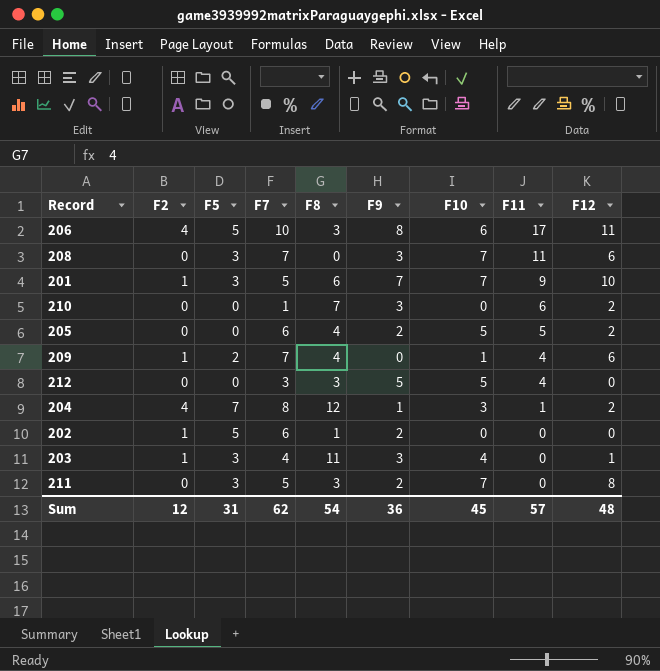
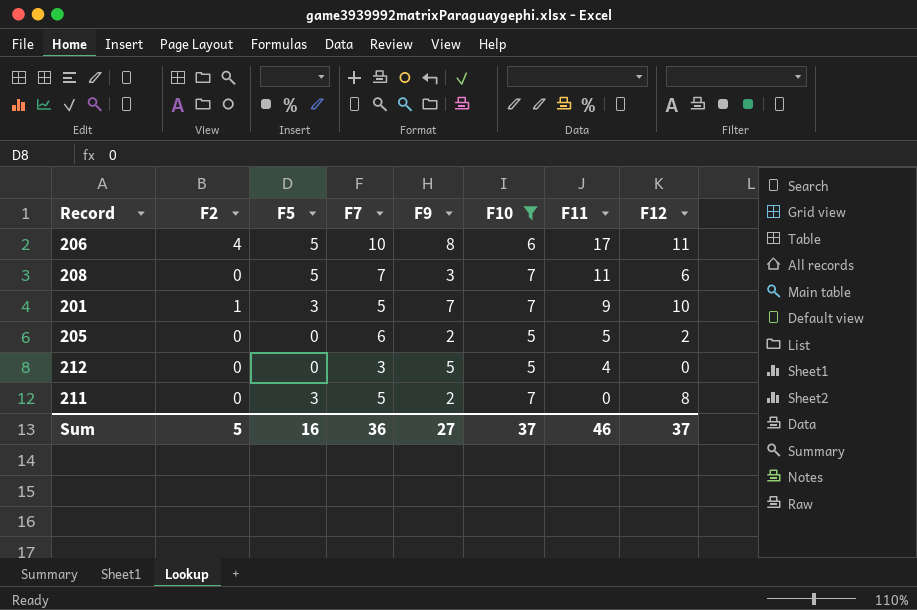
filter: none -> F10 >= 5
column F8 | position: 5 -> none
208 | F5: 3 -> 5
Sum | F2: 12 -> 5
Sum | F5: 31 -> 16
Sum | F7: 62 -> 36
Sum | F9: 36 -> 27
Sum | F10: 45 -> 37
Sum | F11: 57 -> 46
Sum | F12: 48 -> 37

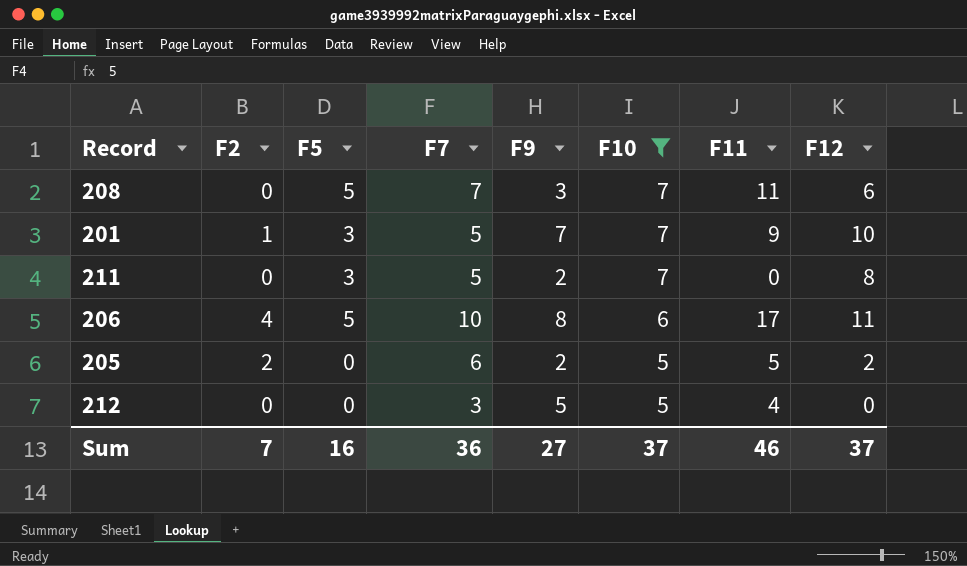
row order: F11 descending -> F10 descending
205 | F2: 0 -> 2
Sum | F2: 5 -> 7

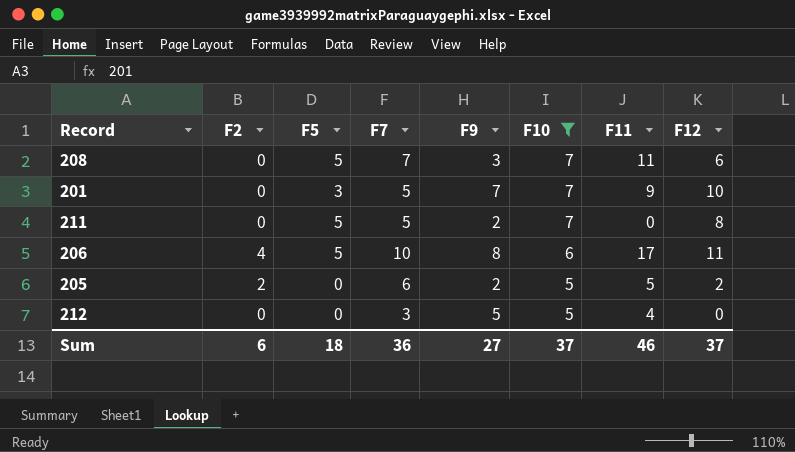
201 | F2: 1 -> 0
211 | F5: 3 -> 5
Sum | F2: 7 -> 6
Sum | F5: 16 -> 18

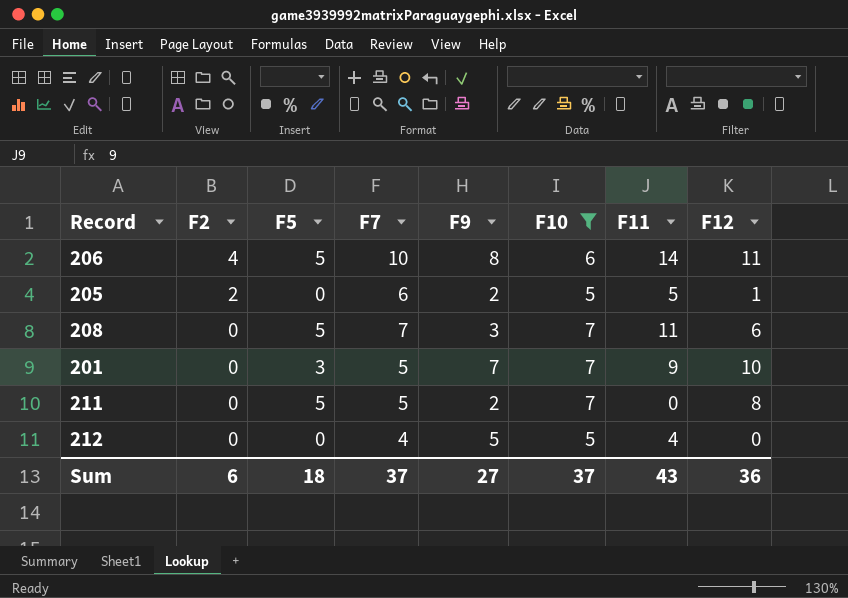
row order: F10 descending -> F2 descending
206 | F11: 17 -> 14
205 | F12: 2 -> 1
212 | F7: 3 -> 4
Sum | F7: 36 -> 37
Sum | F11: 46 -> 43
Sum | F12: 37 -> 36

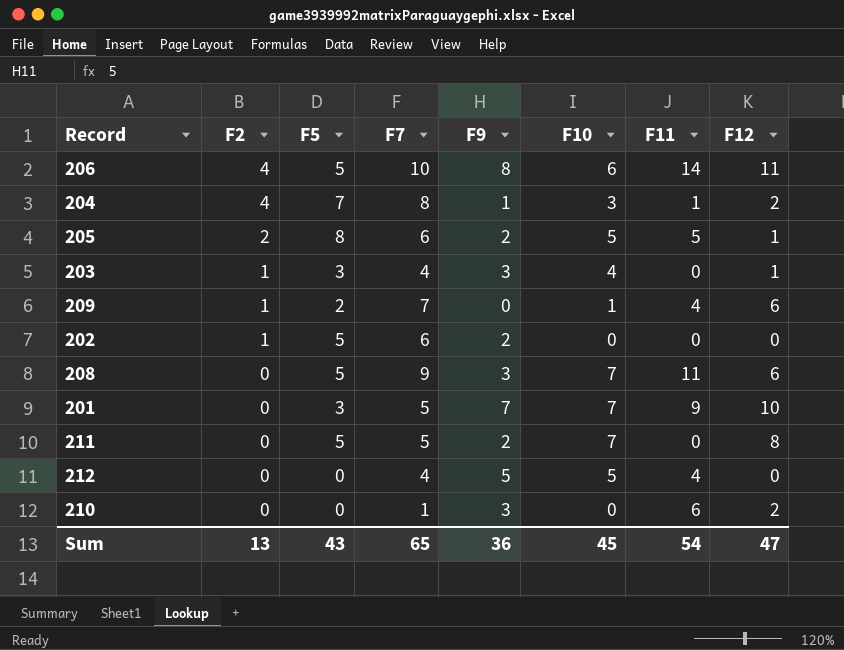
filter: F10 >= 5 -> none
205 | F5: 0 -> 8
208 | F7: 7 -> 9
Sum | F2: 6 -> 13
Sum | F5: 18 -> 43
Sum | F7: 37 -> 65
Sum | F9: 27 -> 36
Sum | F10: 37 -> 45
Sum | F11: 43 -> 54
Sum | F12: 36 -> 47

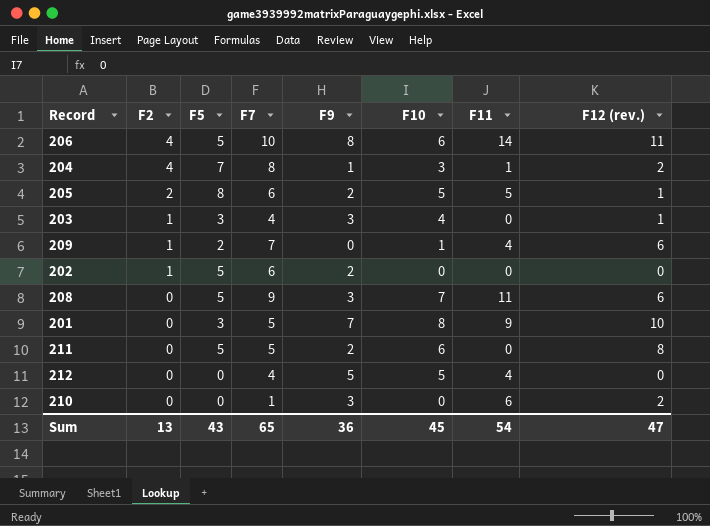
column name: F12 -> F12 (rev.)
201 | F10: 7 -> 8
211 | F10: 7 -> 6

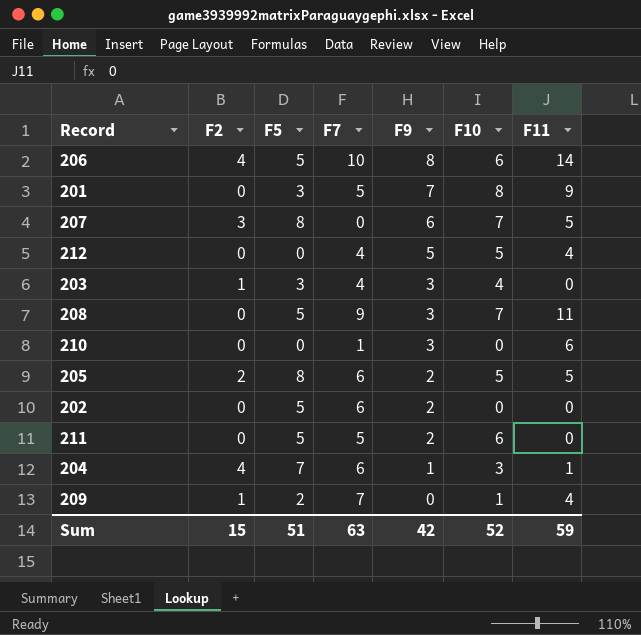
row order: F2 descending -> F9 descending
column F12 (rev.) | position: 8 -> none
row 207: none -> 3 | 8 | 0 | 6 | 7 | 5
202 | F2: 1 -> 0
204 | F7: 8 -> 6
Sum | F2: 13 -> 15
Sum | F5: 43 -> 51
Sum | F7: 65 -> 63
Sum | F9: 36 -> 42
Sum | F10: 45 -> 52
Sum | F11: 54 -> 59

